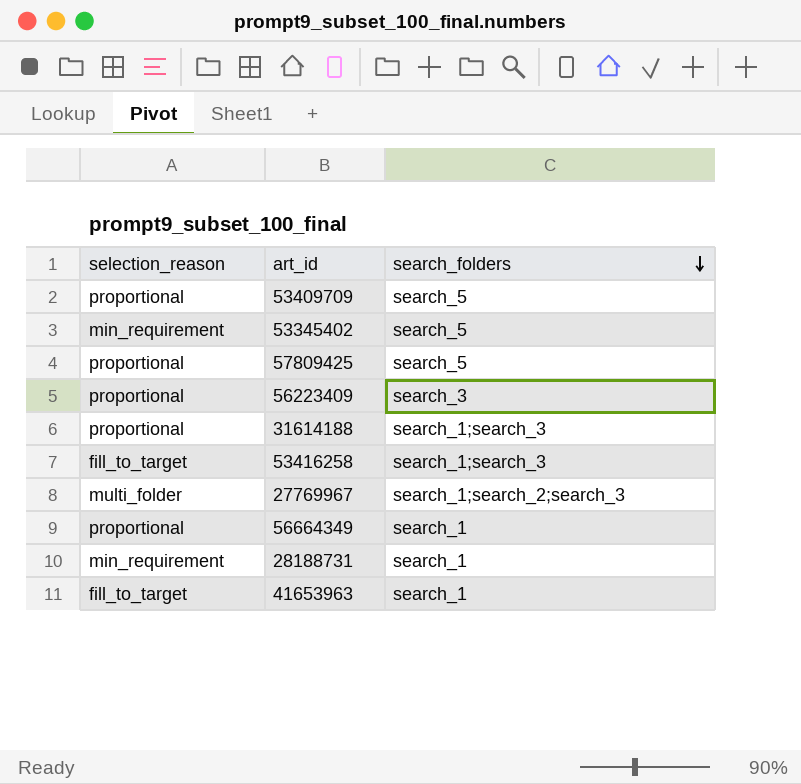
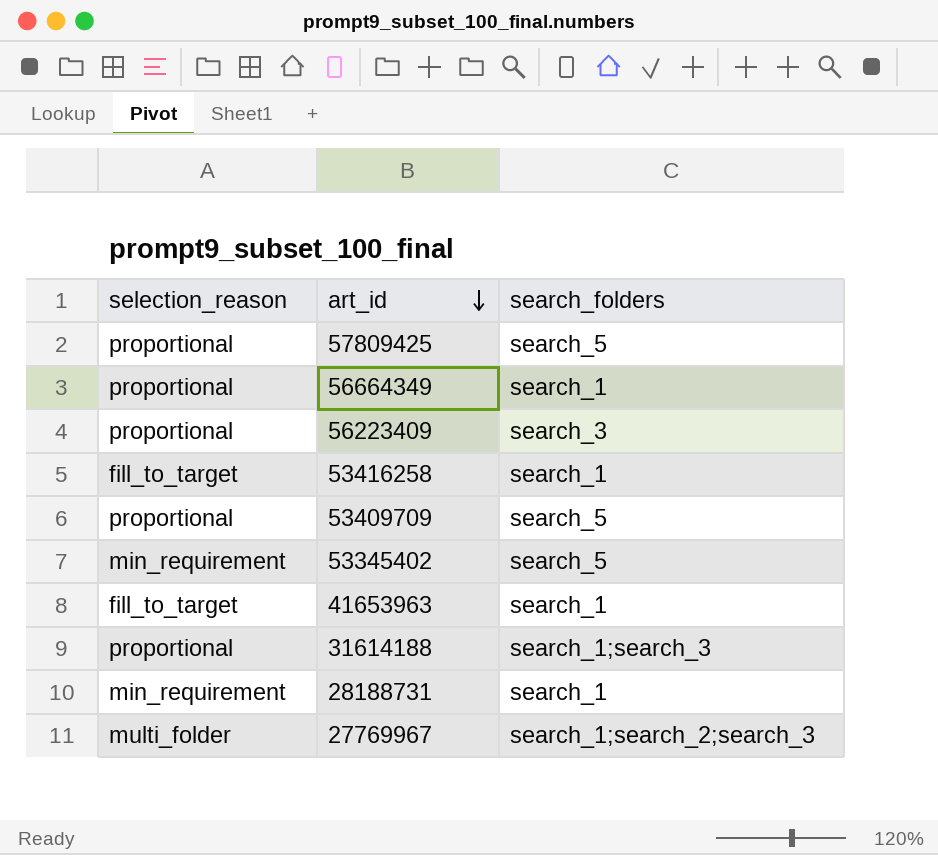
row order: search_folders descending -> art_id descending
53416258 | search_folders: search_1;search_3 -> search_1

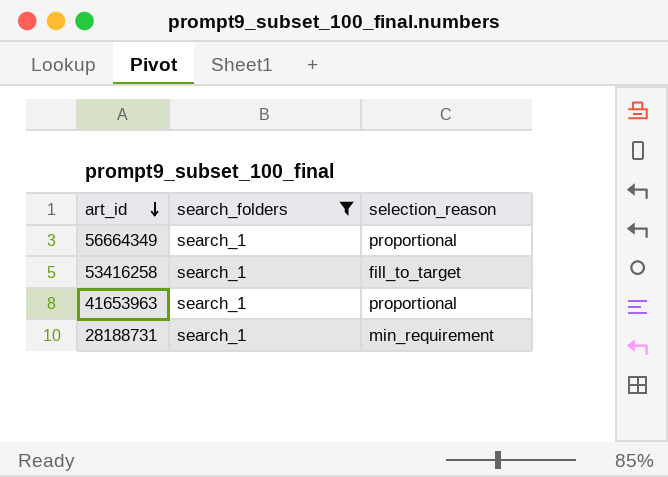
filter: none -> search_folders = search_1
column selection_reason | position: 1 -> 3
41653963 | selection_reason: fill_to_target -> proportional

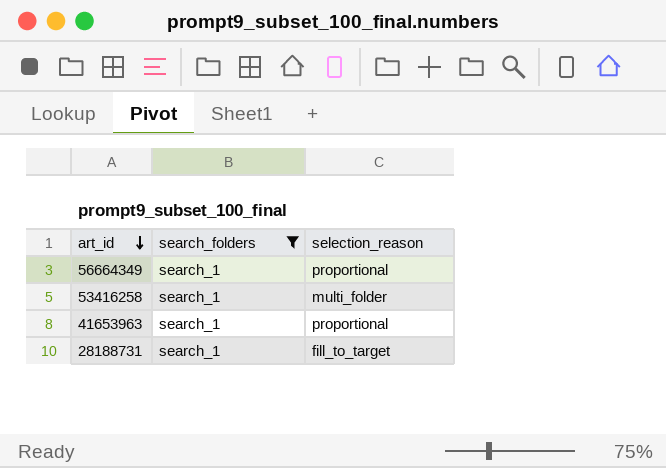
53416258 | selection_reason: fill_to_target -> multi_folder
28188731 | selection_reason: min_requirement -> fill_to_target

